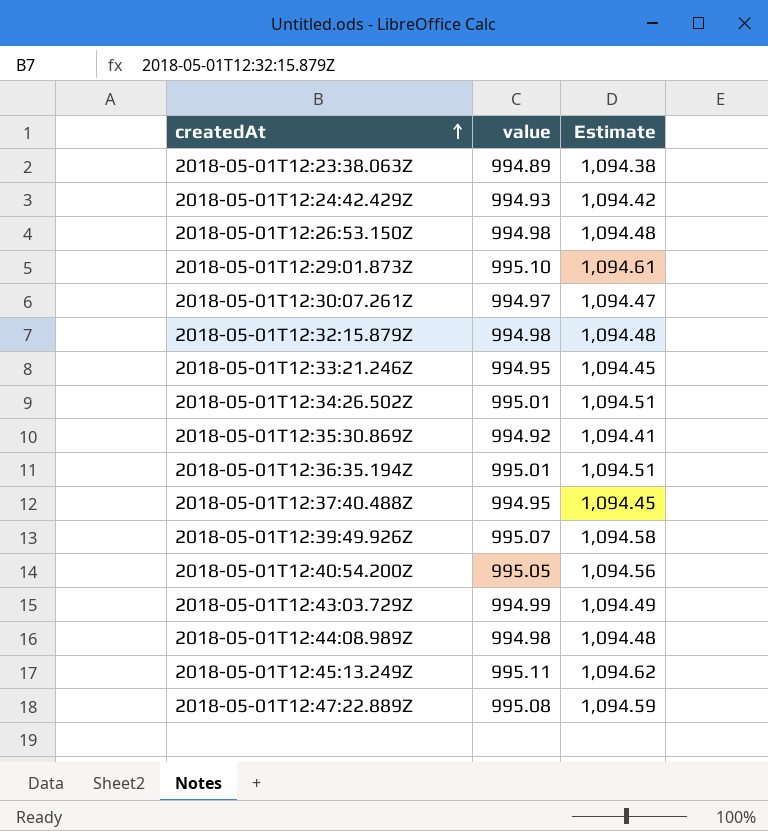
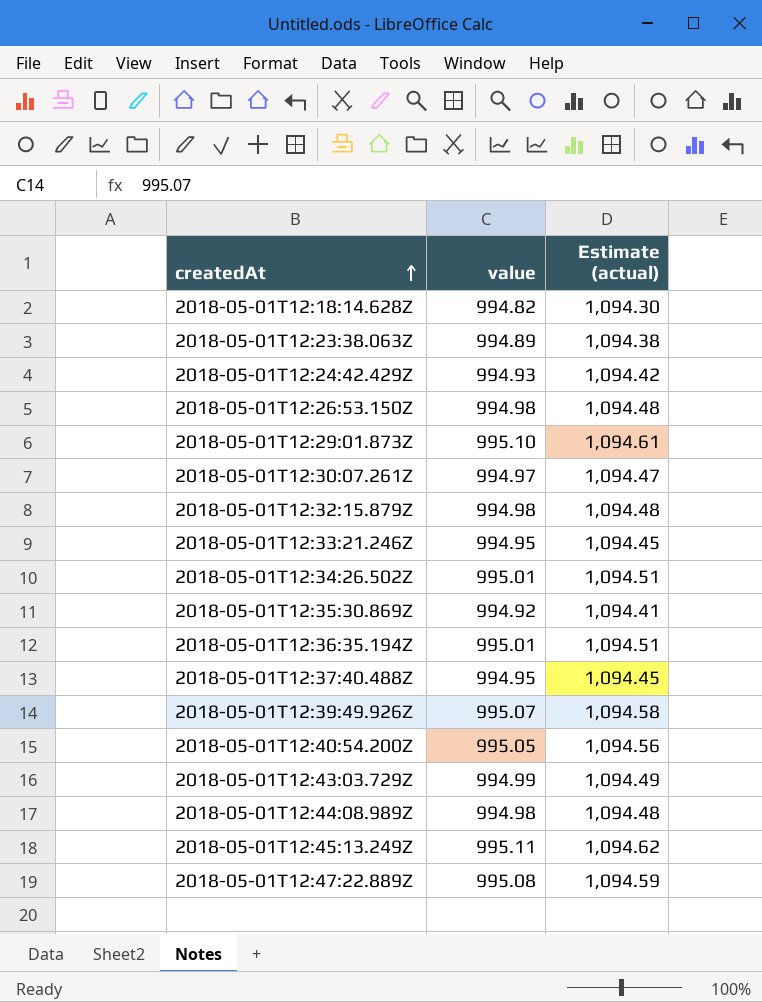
column name: Estimate -> Estimate (actual)
row 2018-05-01T12:18:14.628Z: none -> 994.82 | 1,094.30

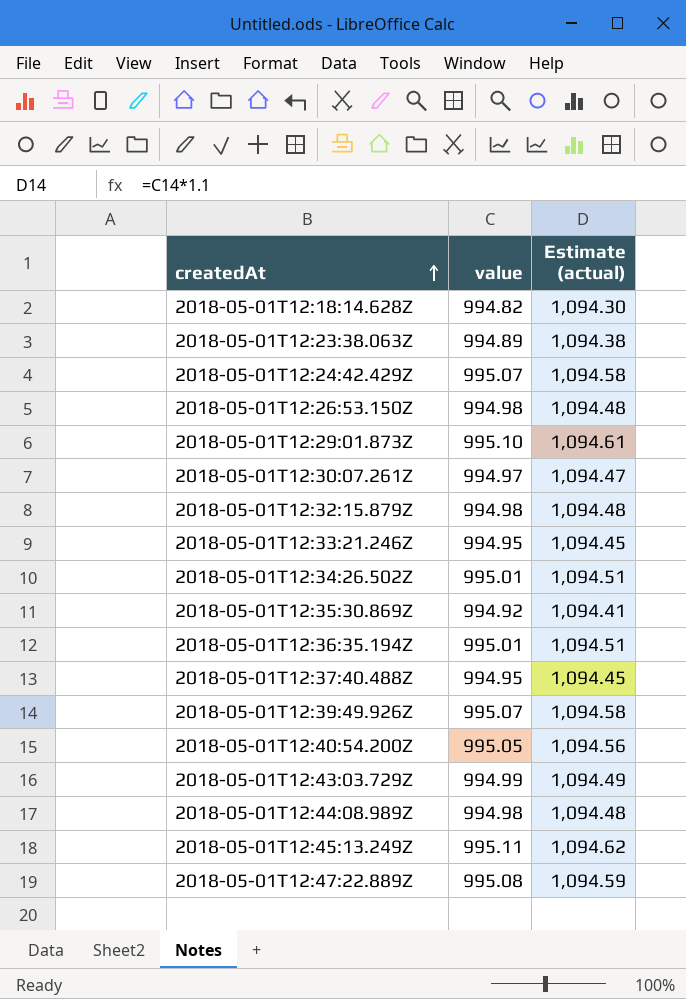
2018-05-01T12:24:42.429Z | value: 994.93 -> 995.07
2018-05-01T12:24:42.429Z | Estimate (actual): 1,094.42 -> 1,094.58

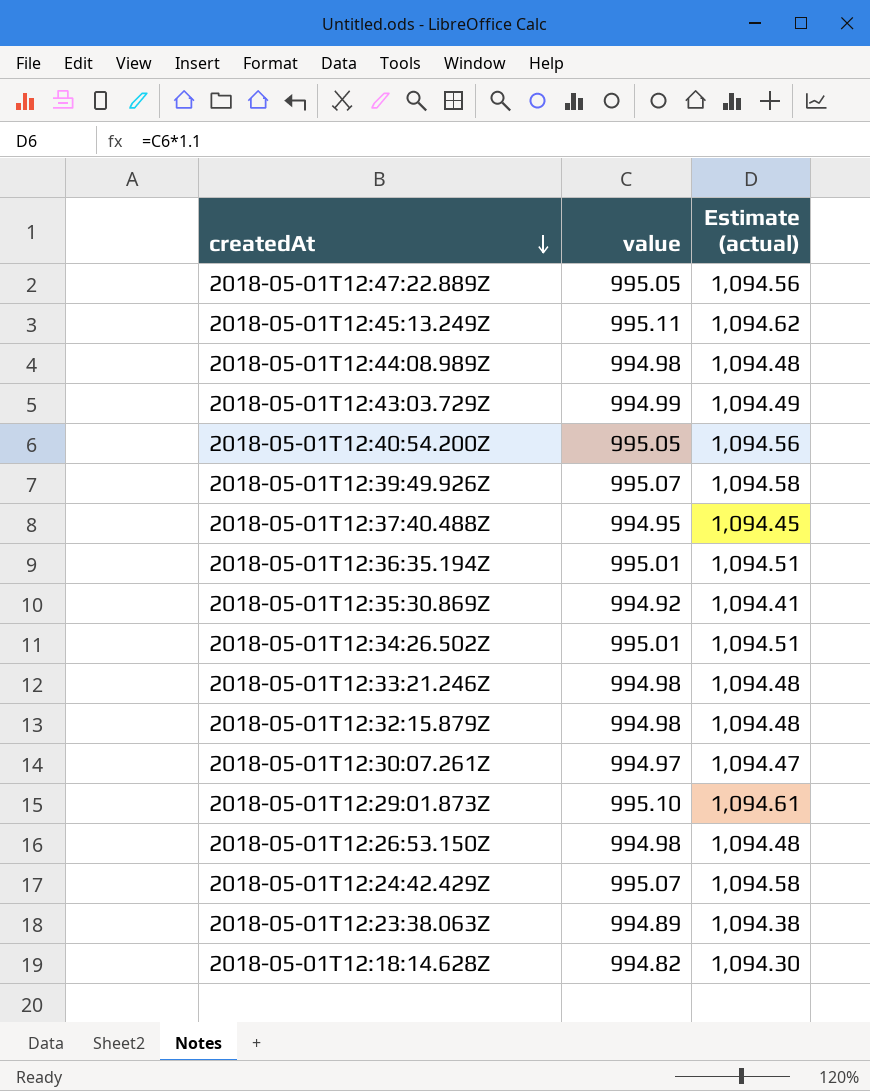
row order: createdAt ascending -> createdAt descending
2018-05-01T12:47:22.889Z | value: 995.08 -> 995.05
2018-05-01T12:47:22.889Z | Estimate (actual): 1,094.59 -> 1,094.56
2018-05-01T12:33:21.246Z | value: 994.95 -> 994.98
2018-05-01T12:33:21.246Z | Estimate (actual): 1,094.45 -> 1,094.48

